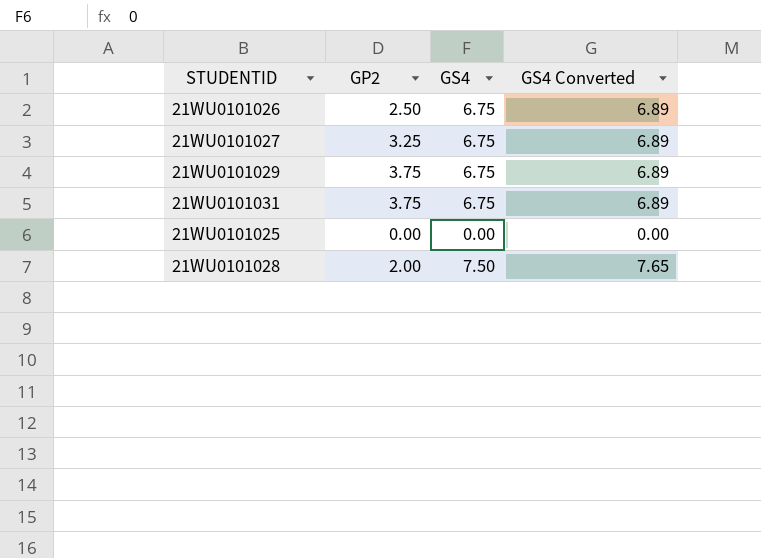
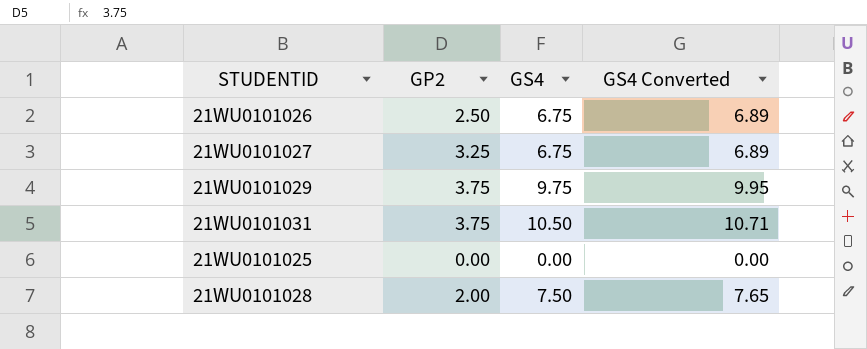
21WU0101029 | GS4: 6.75 -> 9.75
21WU0101029 | GS4 Converted: 6.89 -> 9.95
21WU0101031 | GS4: 6.75 -> 10.50
21WU0101031 | GS4 Converted: 6.89 -> 10.71

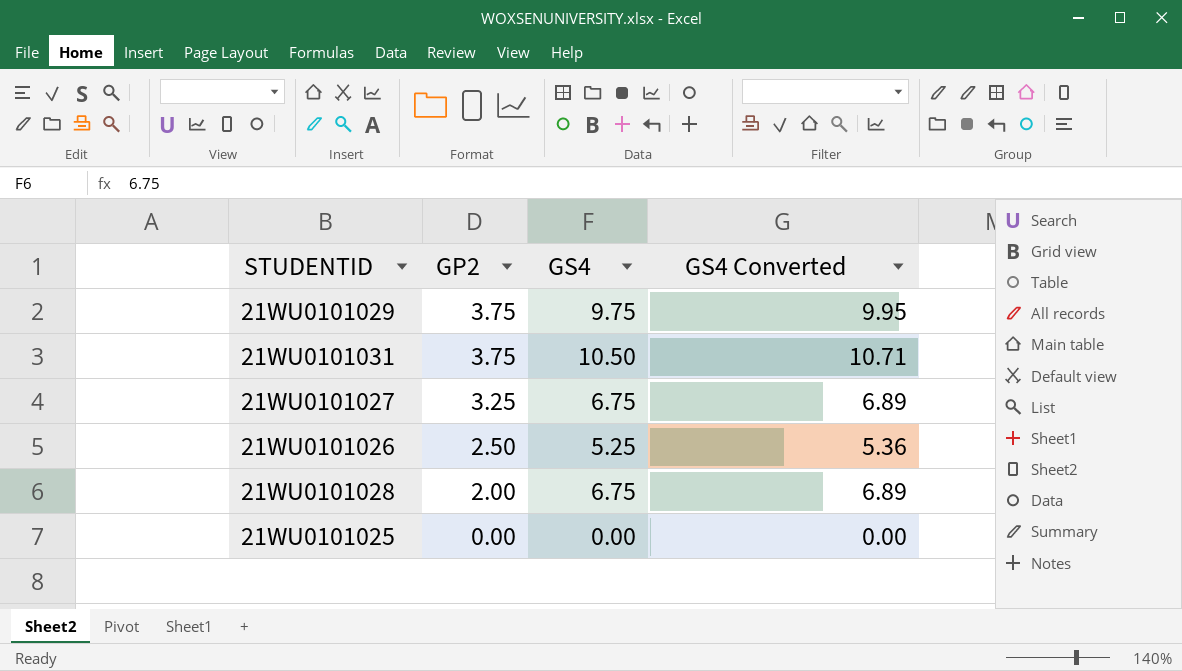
row order: none -> GP2 descending
21WU0101026 | GS4: 6.75 -> 5.25
21WU0101026 | GS4 Converted: 6.89 -> 5.36
21WU0101028 | GS4: 7.50 -> 6.75
21WU0101028 | GS4 Converted: 7.65 -> 6.89

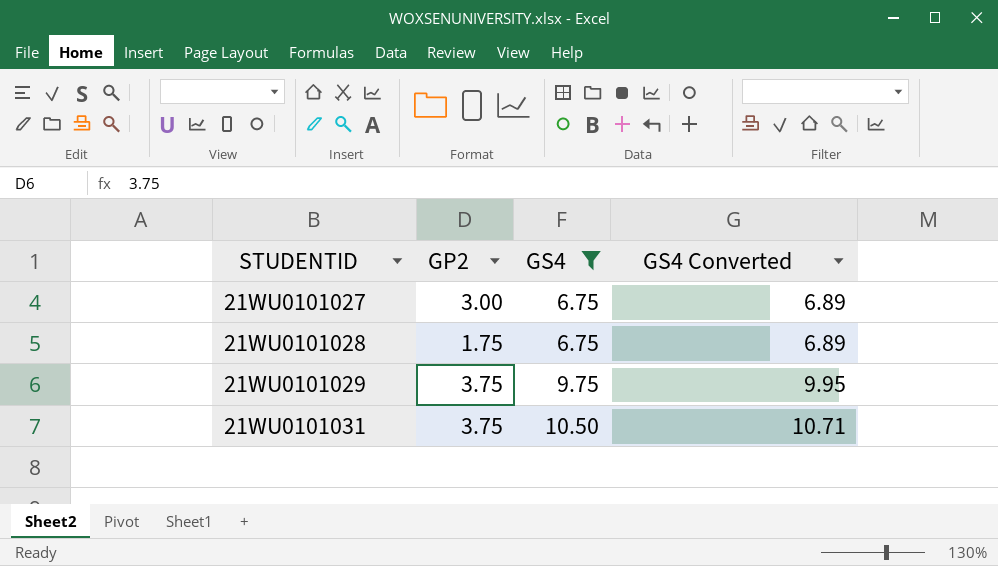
filter: none -> GS4 >= 6.75
row order: GP2 descending -> STUDENTID ascending
21WU0101027 | GP2: 3.25 -> 3.00
21WU0101028 | GP2: 2.00 -> 1.75

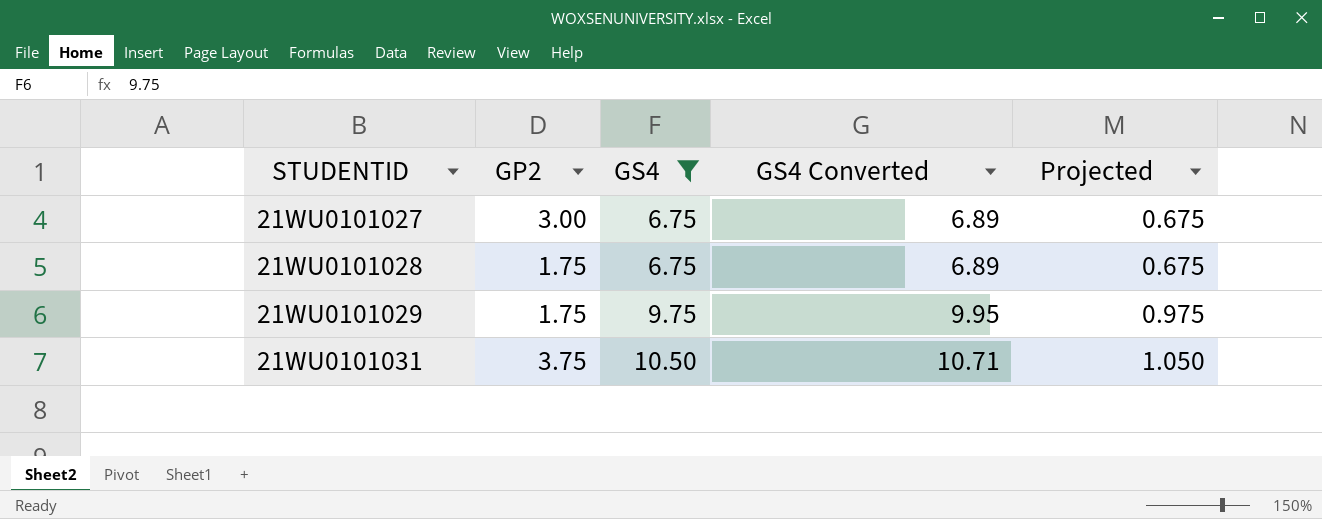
column Projected | formula: none -> [GS4] * 0.1
21WU0101029 | GP2: 3.75 -> 1.75

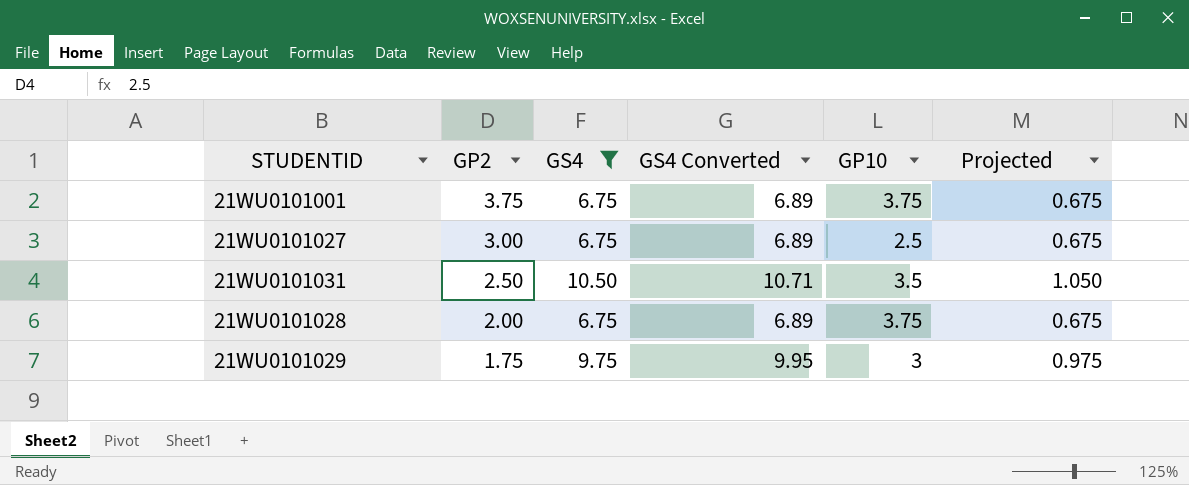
row order: STUDENTID ascending -> GP2 descending
column GP10 | position: none -> 5
row 21WU0101001: none -> 3.75 | 6.75 | 6.89 | 3.75 | 0.675
21WU0101031 | GP2: 3.75 -> 2.50
21WU0101028 | GP2: 1.75 -> 2.00

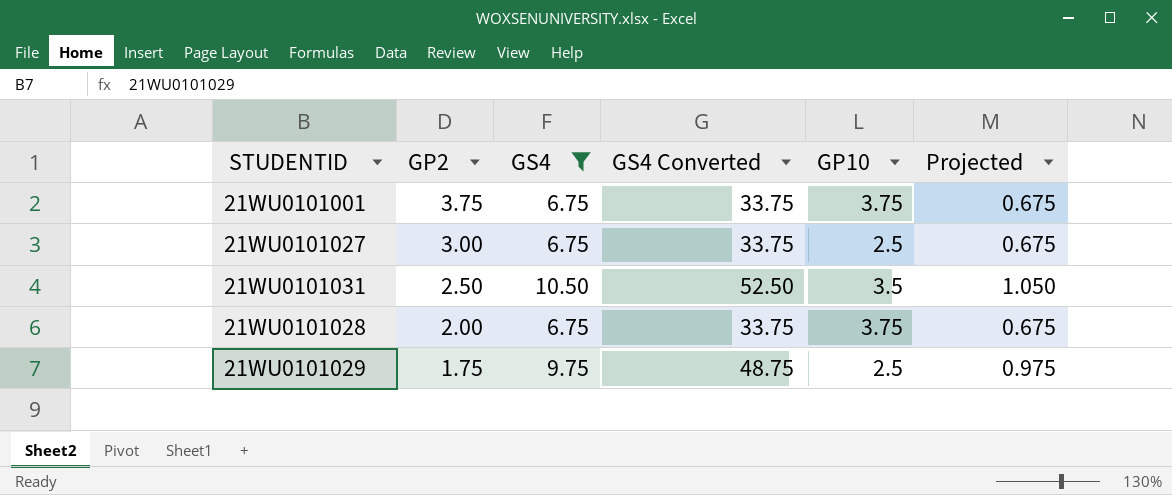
column GS4 Converted | formula: [GS4] * 1.02 -> [GS4] * 5
21WU0101029 | GP10: 3 -> 2.5

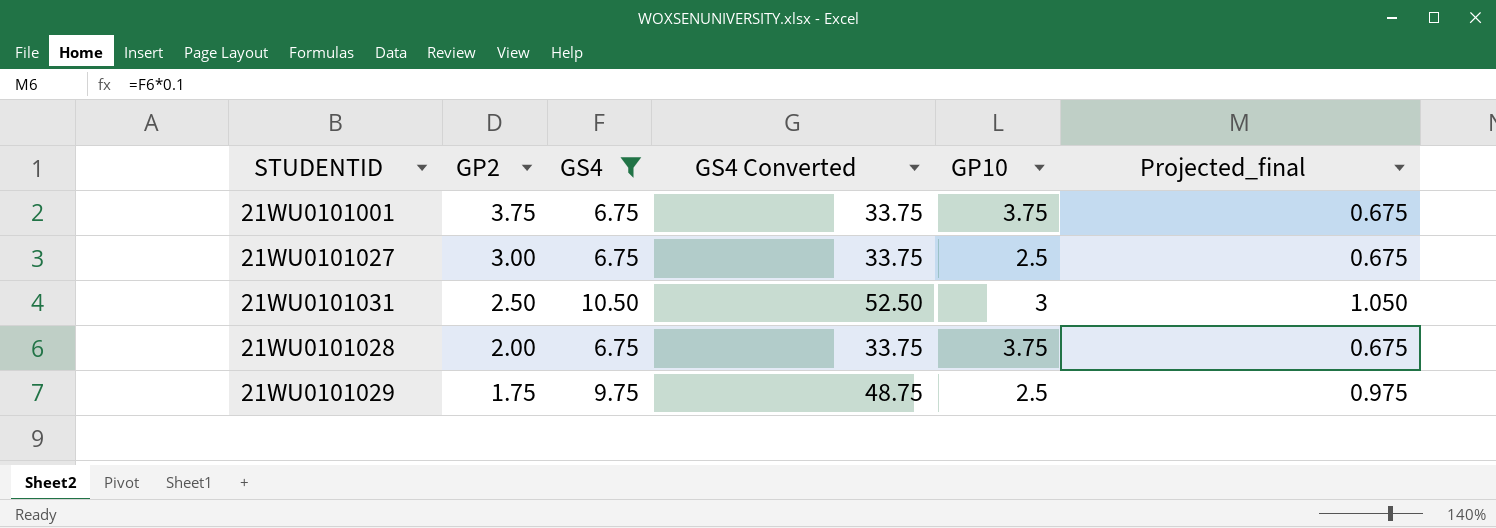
column name: Projected -> Projected_final
21WU0101031 | GP10: 3.5 -> 3

